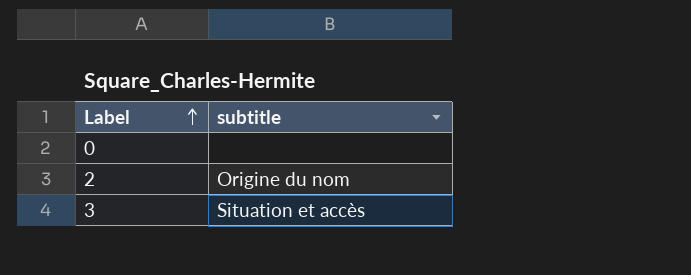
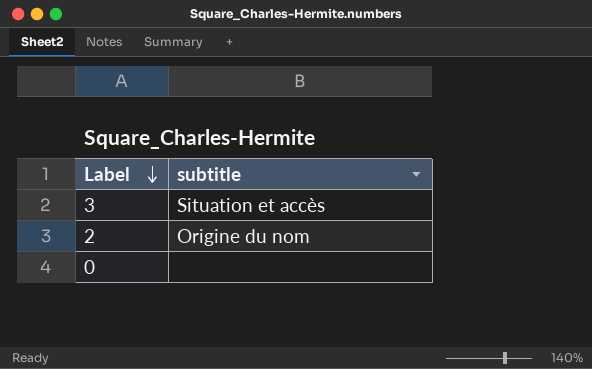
row order: Label ascending -> Label descending

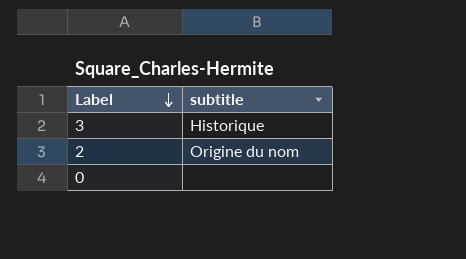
3 | subtitle: Situation et accès -> Historique

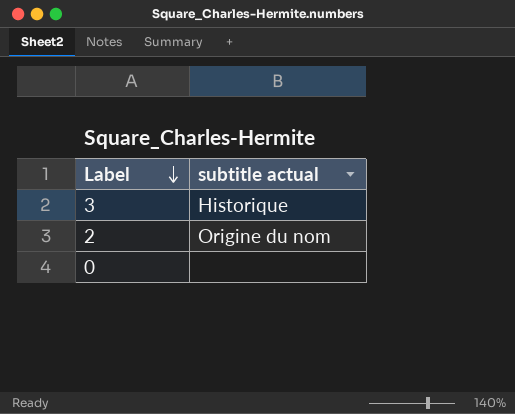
column name: subtitle -> subtitle actual

